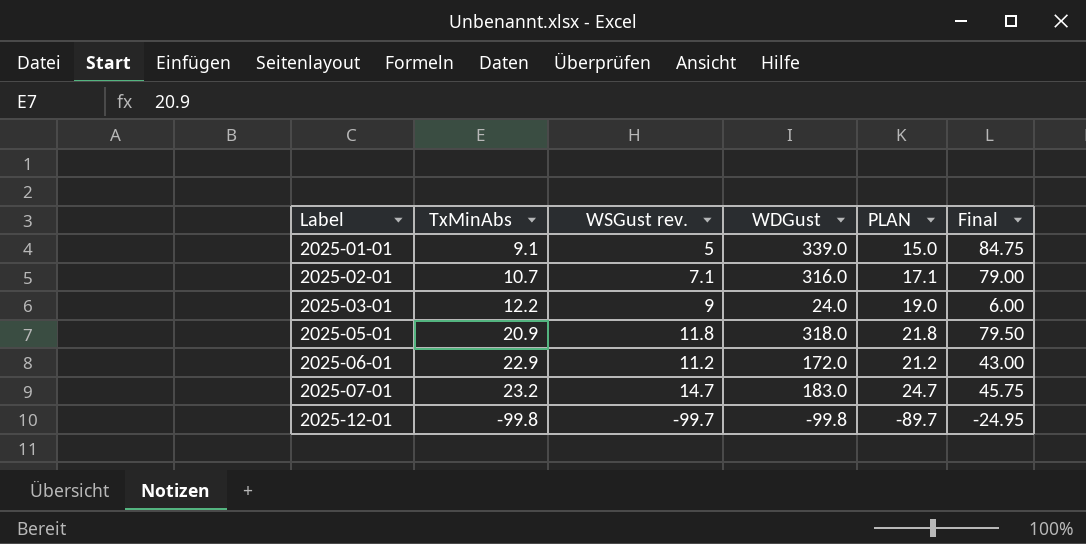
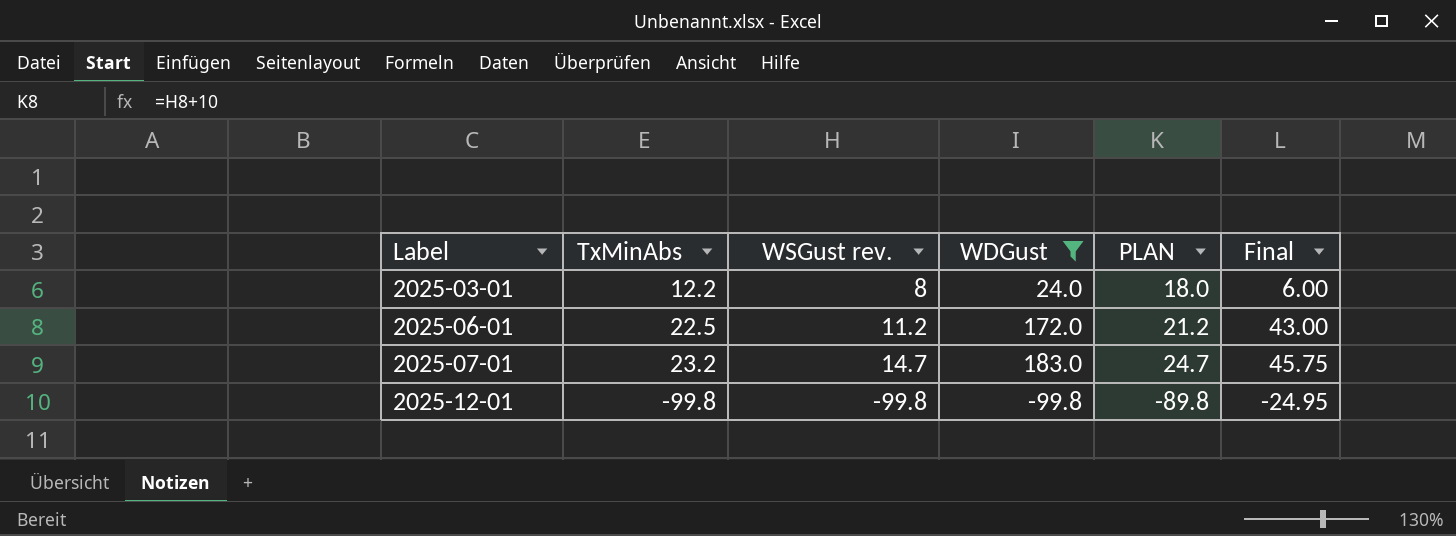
filter: none -> WDGust <= 183.0
2025-03-01 | WSGust rev.: 9 -> 8
2025-03-01 | PLAN: 19.0 -> 18.0
2025-06-01 | TxMinAbs: 22.9 -> 22.5
2025-12-01 | WSGust rev.: -99.7 -> -99.8
2025-12-01 | PLAN: -89.7 -> -89.8

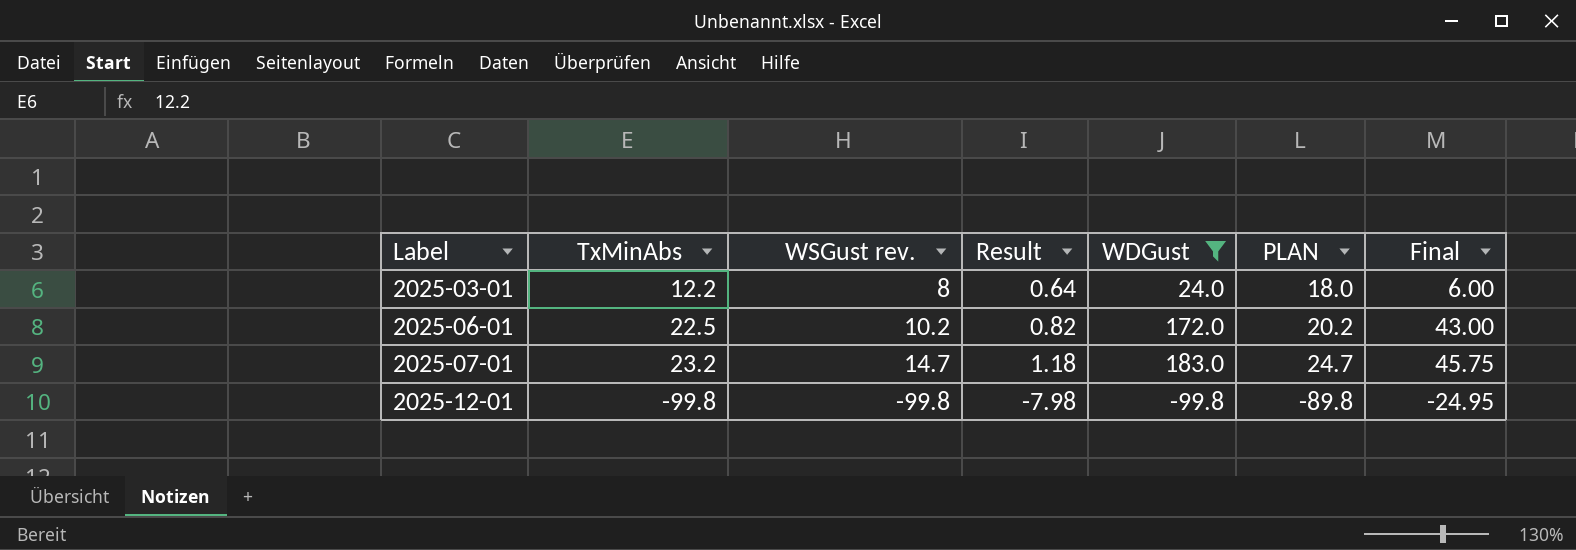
column Result | formula: none -> [WSGust rev.] * 0.08
2025-06-01 | WSGust rev.: 11.2 -> 10.2
2025-06-01 | PLAN: 21.2 -> 20.2

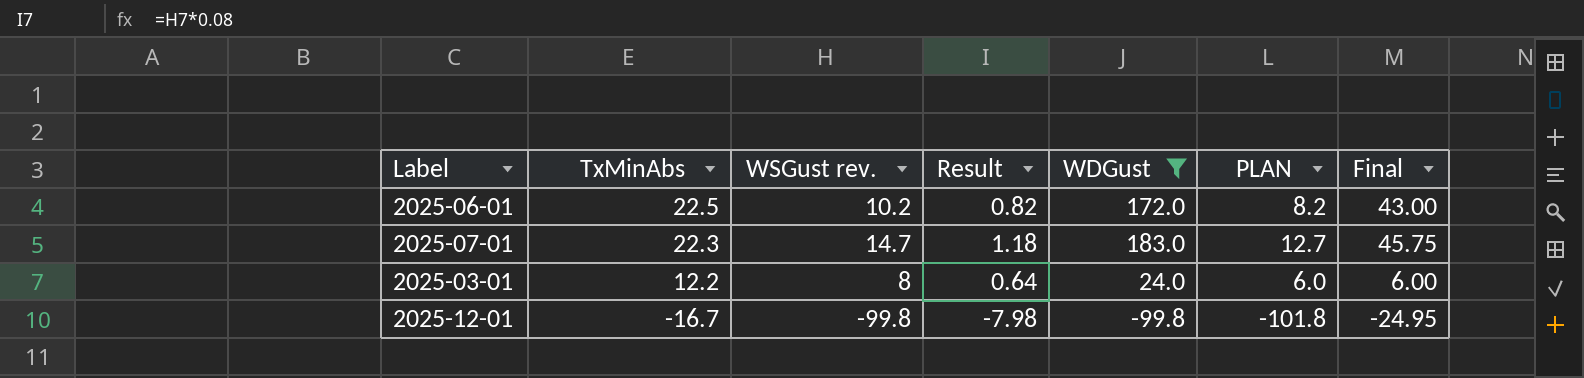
row order: Label ascending -> TxMinAbs descending
column PLAN | formula: [WSGust rev.] + 10 -> [WSGust rev.] - 2
2025-07-01 | TxMinAbs: 23.2 -> 22.3
2025-12-01 | TxMinAbs: -99.8 -> -16.7

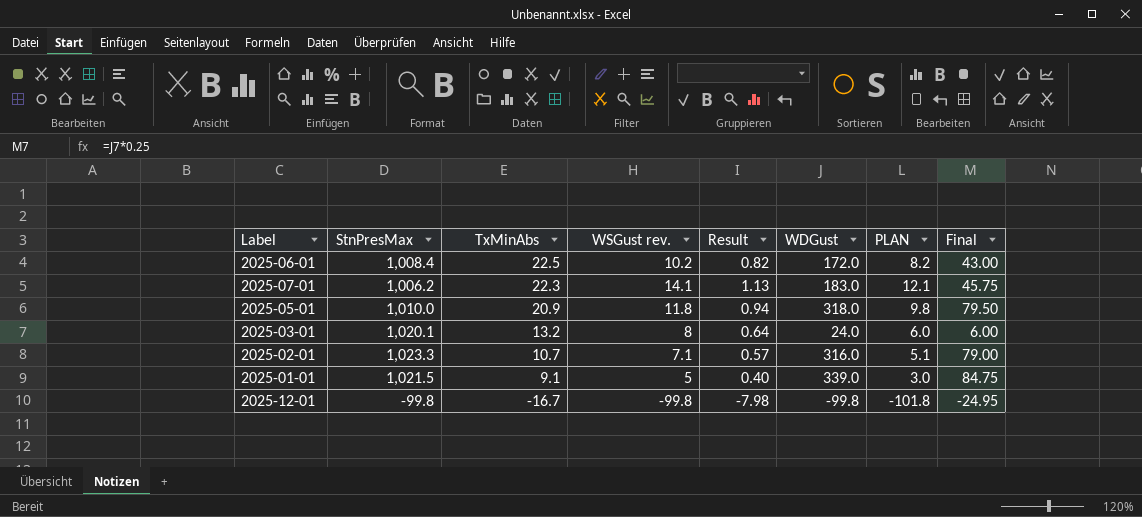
filter: WDGust <= 183.0 -> none
column StnPresMax | position: none -> 2
2025-07-01 | WSGust rev.: 14.7 -> 14.1
2025-07-01 | Result: 1.18 -> 1.13
2025-07-01 | PLAN: 12.7 -> 12.1
2025-03-01 | TxMinAbs: 12.2 -> 13.2

